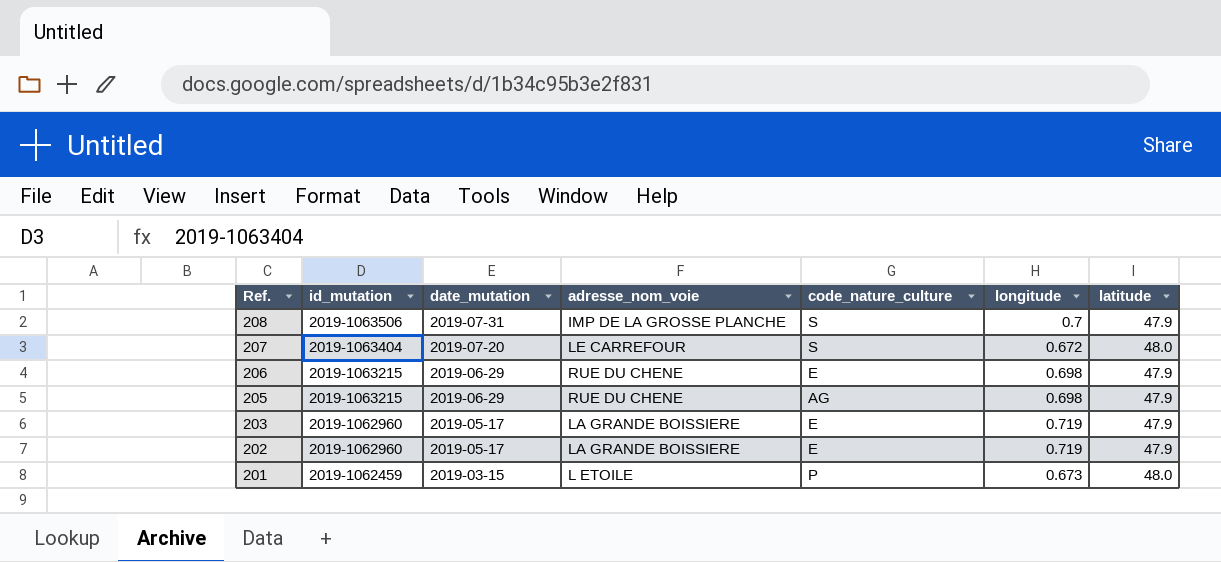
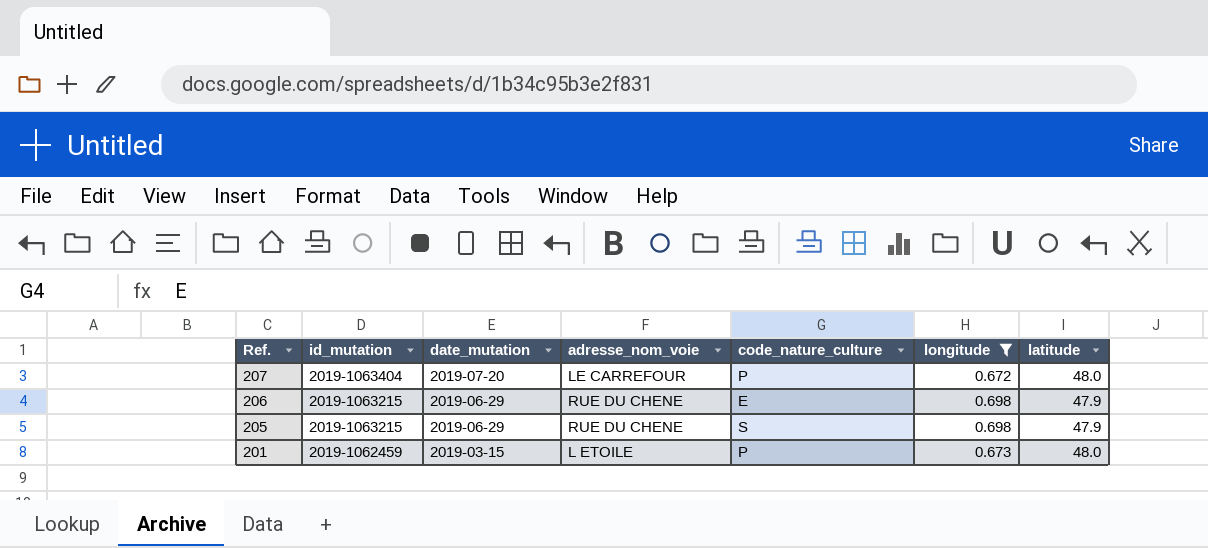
filter: none -> longitude <= 0.698
207 | code_nature_culture: S -> P
205 | code_nature_culture: AG -> S

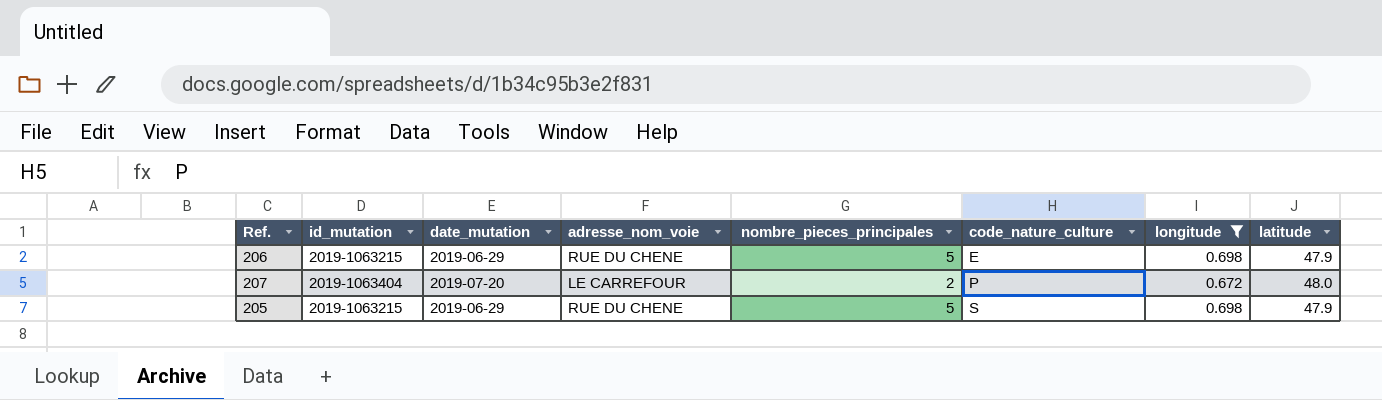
row order: Ref. descending -> code_nature_culture ascending
column nombre_pieces_principales | position: none -> 5
row 201: 2019-1062459 | 2019-03-15 | L ETOILE | P | 0.673 | 48.0 -> none

